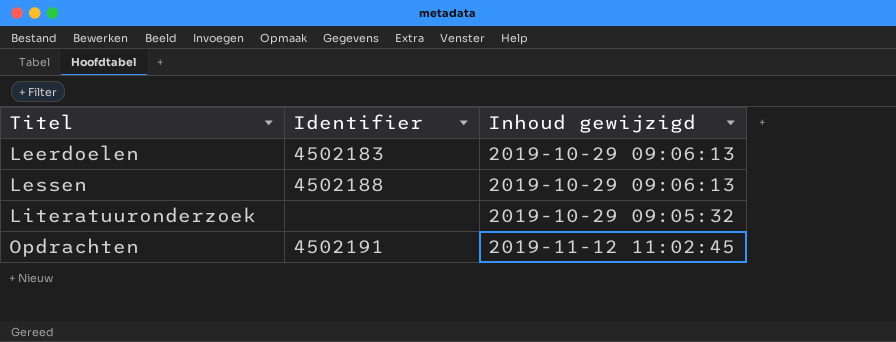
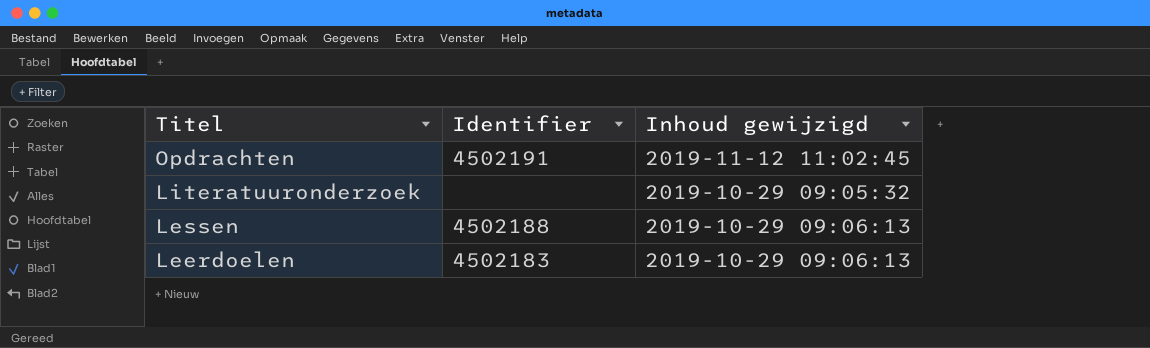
row order: Titel ascending -> Titel descending

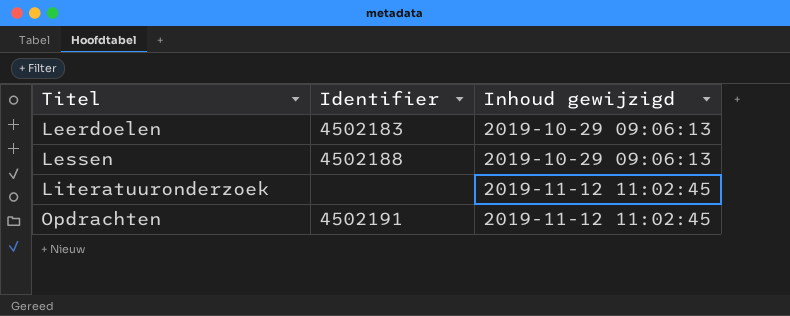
row order: Titel descending -> Titel ascending
Literatuuronderzoek | Inhoud gewijzigd: 2019-10-29 09:05:32 -> 2019-11-12 11:02:45

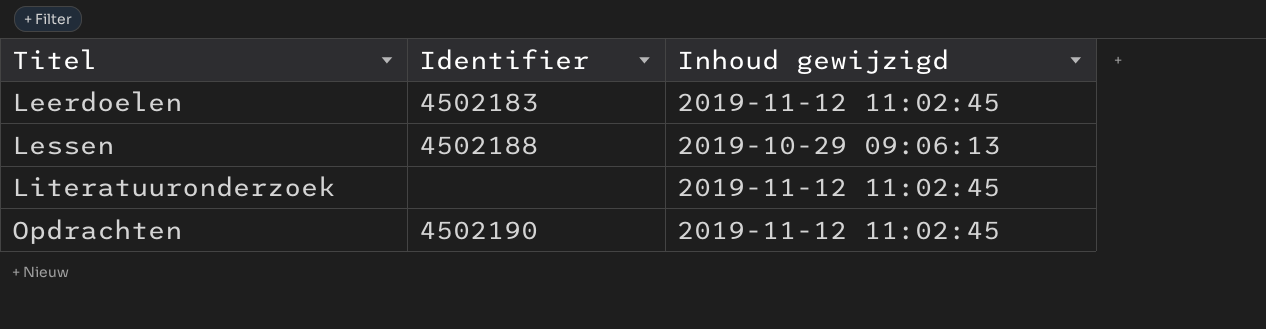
Leerdoelen | Inhoud gewijzigd: 2019-10-29 09:06:13 -> 2019-11-12 11:02:45
Opdrachten | Identifier: 4502191 -> 4502190

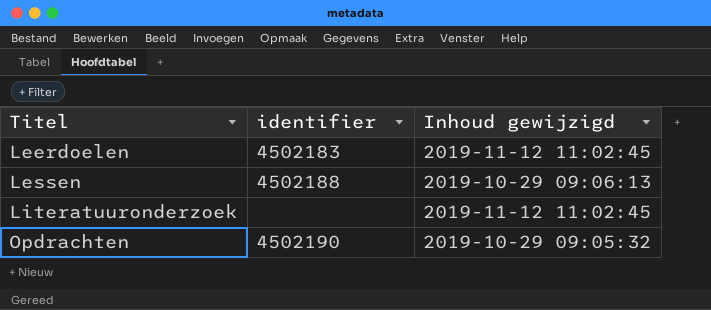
column name: Identifier -> identifier
Opdrachten | Inhoud gewijzigd: 2019-11-12 11:02:45 -> 2019-10-29 09:05:32

